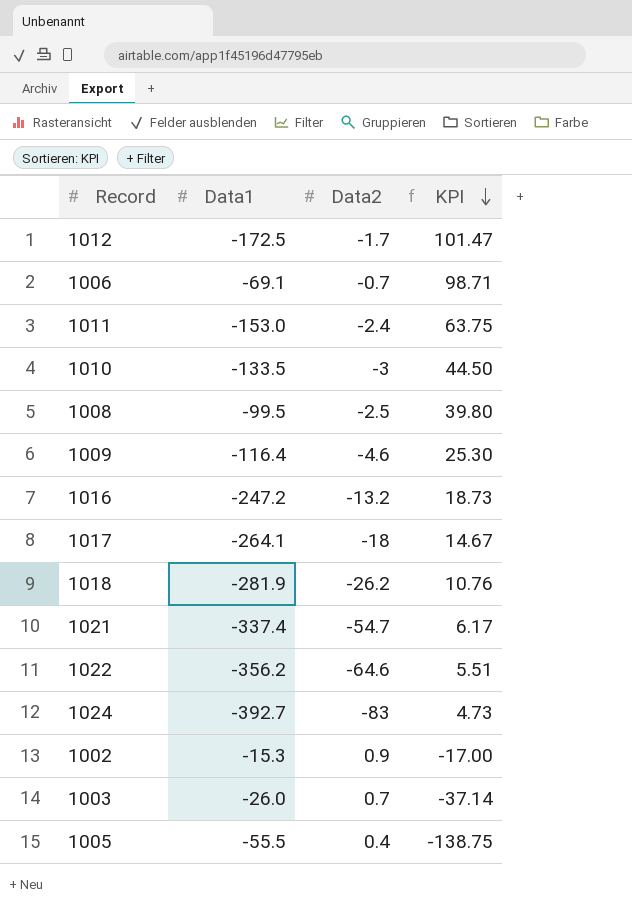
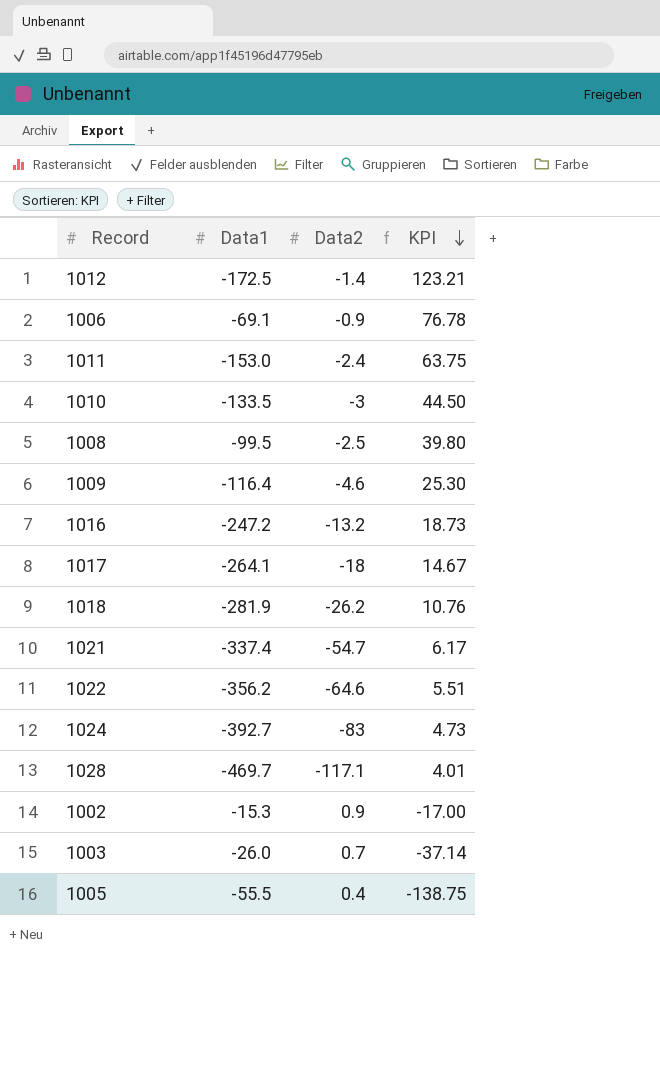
1012 | Data2: -1.7 -> -1.4
1012 | KPI: 101.47 -> 123.21
1006 | Data2: -0.7 -> -0.9
1006 | KPI: 98.71 -> 76.78
row 1028: none -> -469.7 | -117.1 | 4.01

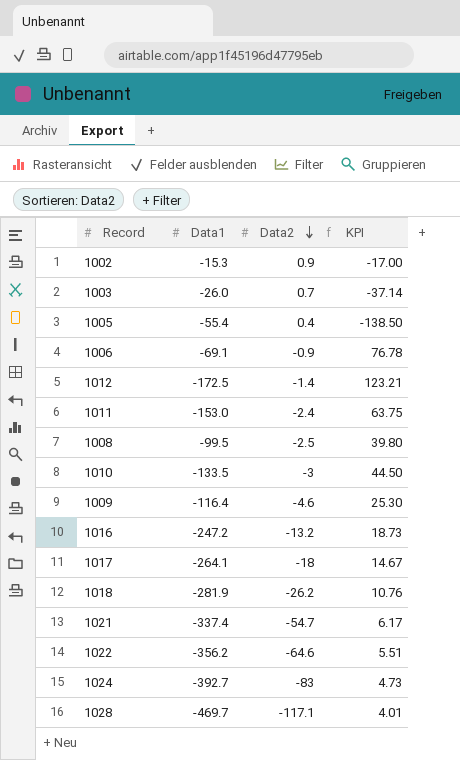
row order: KPI descending -> Data2 descending
1005 | Data1: -55.5 -> -55.4
1005 | KPI: -138.75 -> -138.50

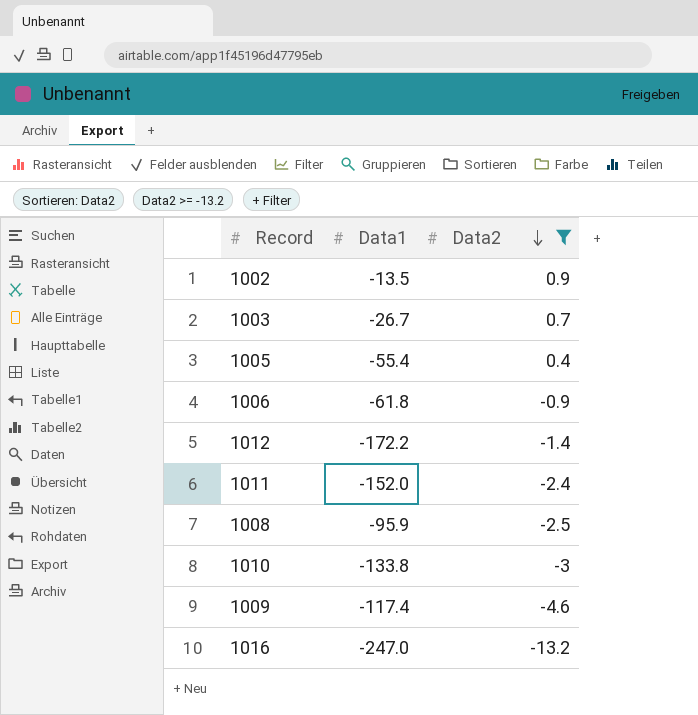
filter: none -> Data2 >= -13.2
column KPI | formula: [Data1] / [Data2] -> none
1002 | Data1: -15.3 -> -13.5
1003 | Data1: -26.0 -> -26.7
1006 | Data1: -69.1 -> -61.8
1012 | Data1: -172.5 -> -172.2
1011 | Data1: -153.0 -> -152.0
1008 | Data1: -99.5 -> -95.9
1010 | Data1: -133.5 -> -133.8
1009 | Data1: -116.4 -> -117.4
1016 | Data1: -247.2 -> -247.0

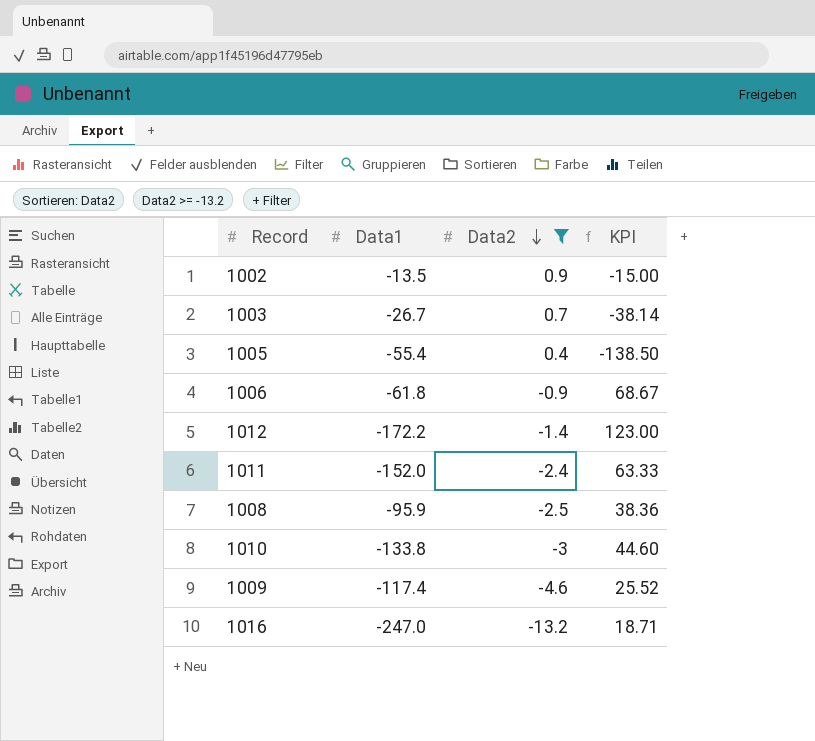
column KPI | formula: none -> [Data1] / [Data2]

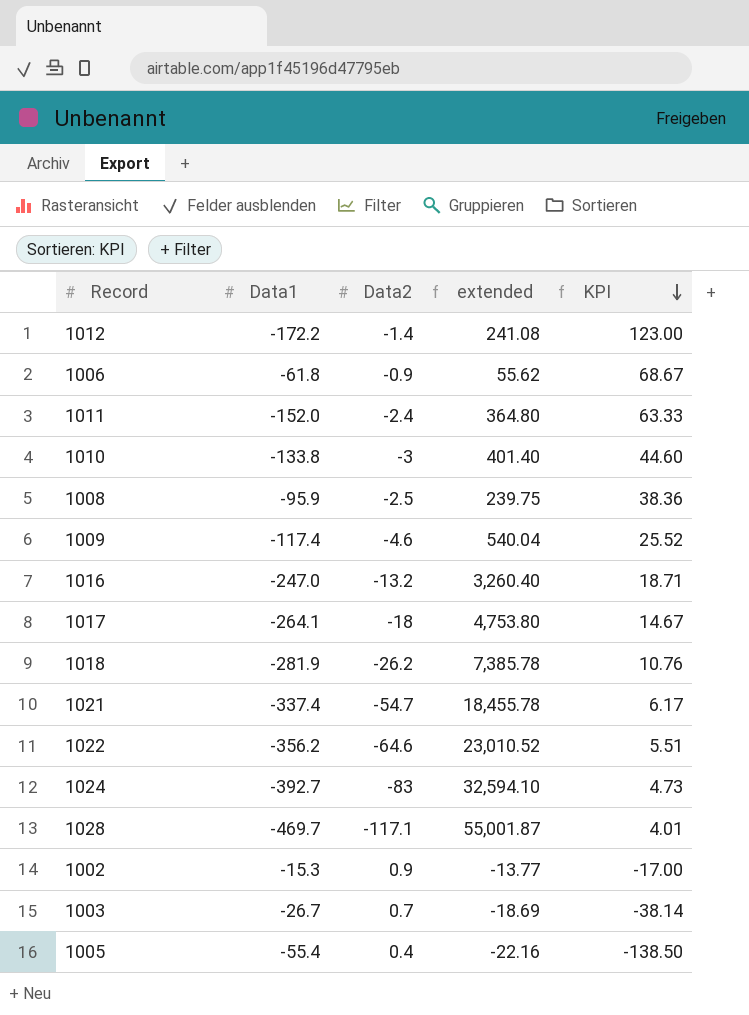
filter: Data2 >= -13.2 -> none
row order: Data2 descending -> KPI descending
column extended | formula: none -> [Data1] * [Data2]
1002 | Data1: -13.5 -> -15.3
1002 | KPI: -15.00 -> -17.00

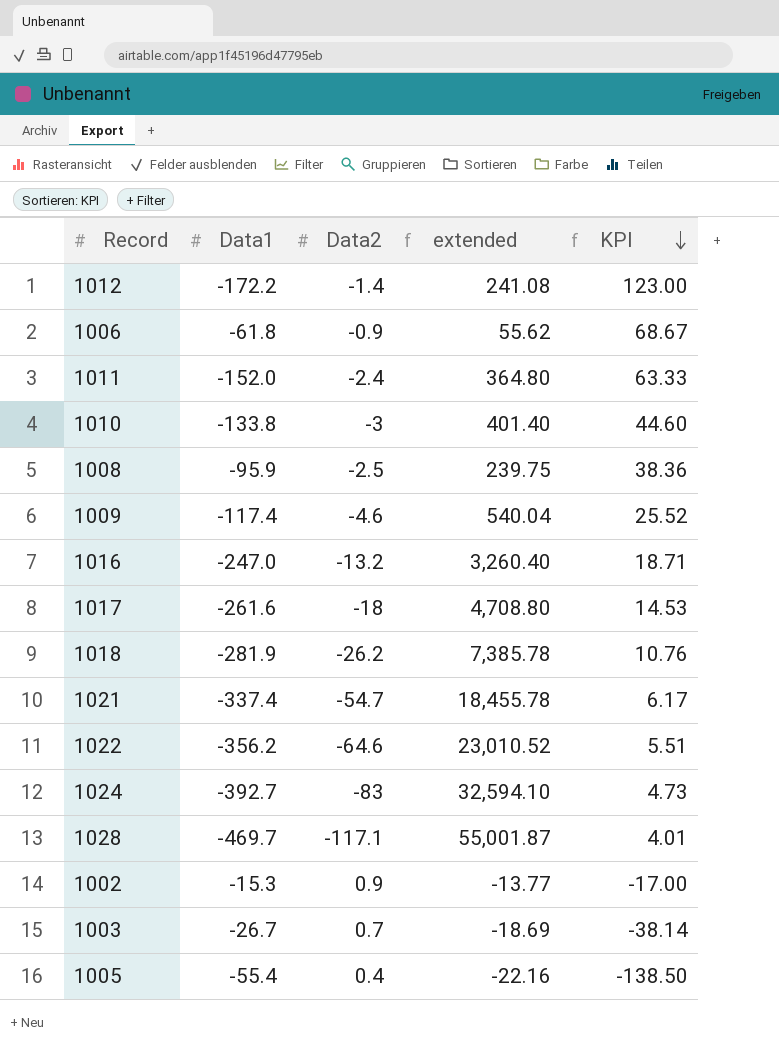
1017 | Data1: -264.1 -> -261.6
1017 | extended: 4,753.80 -> 4,708.80
1017 | KPI: 14.67 -> 14.53

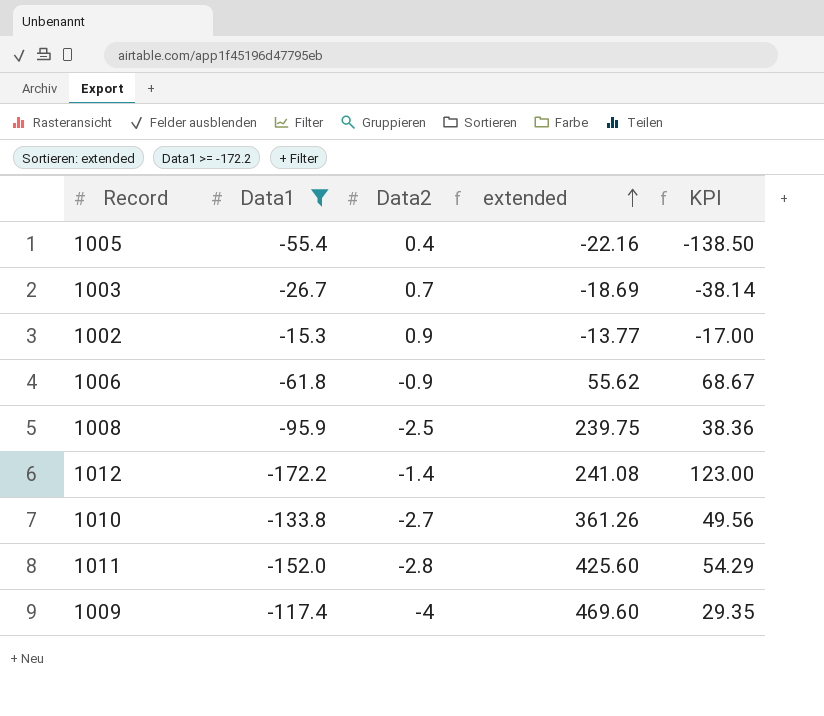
filter: none -> Data1 >= -172.2
row order: KPI descending -> extended ascending
1010 | Data2: -3 -> -2.7
1010 | extended: 401.40 -> 361.26
1010 | KPI: 44.60 -> 49.56
1011 | Data2: -2.4 -> -2.8
1011 | extended: 364.80 -> 425.60
1011 | KPI: 63.33 -> 54.29
1009 | Data2: -4.6 -> -4
1009 | extended: 540.04 -> 469.60
1009 | KPI: 25.52 -> 29.35

